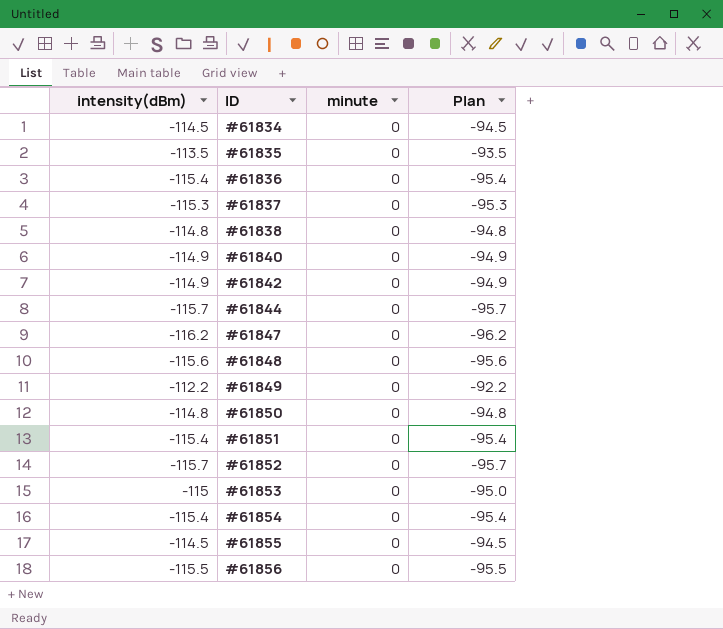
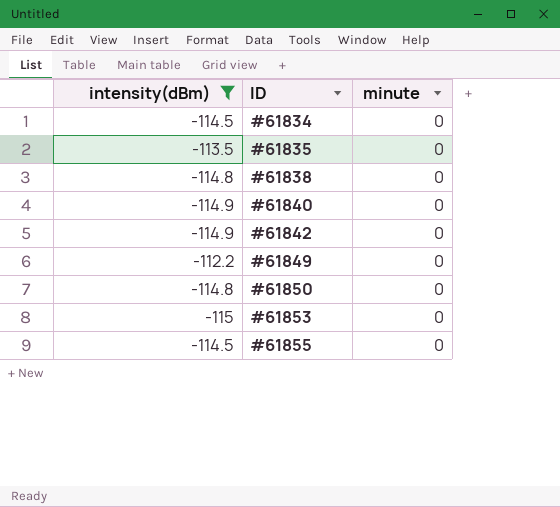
filter: none -> intensity(dBm) >= -115
column Plan | formula: [intensity(dBm)] + 20 -> none

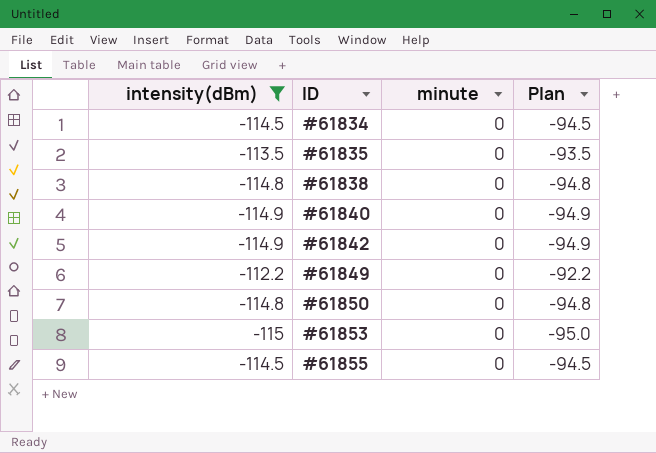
column Plan | formula: none -> [intensity(dBm)] + 20

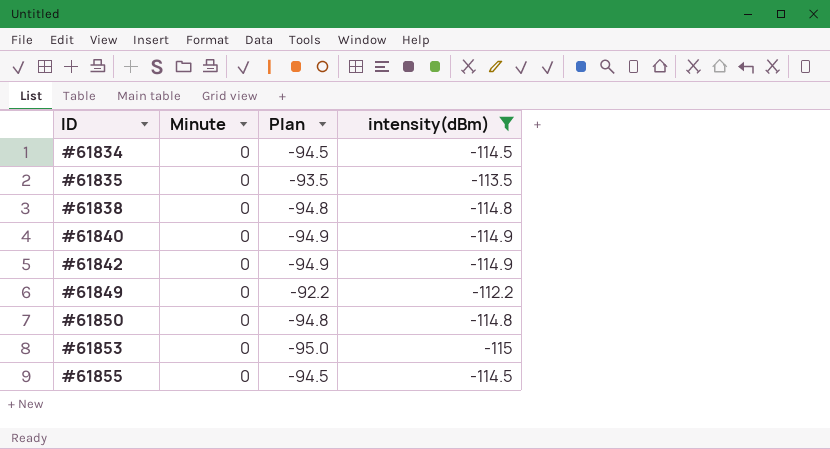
column name: minute -> Minute
column intensity(dBm) | position: 1 -> 4

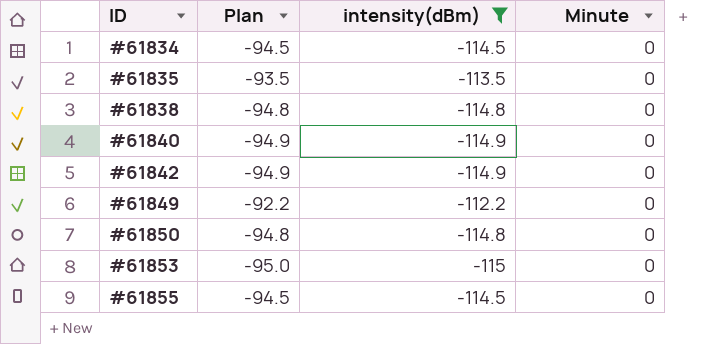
column Minute | position: 2 -> 4

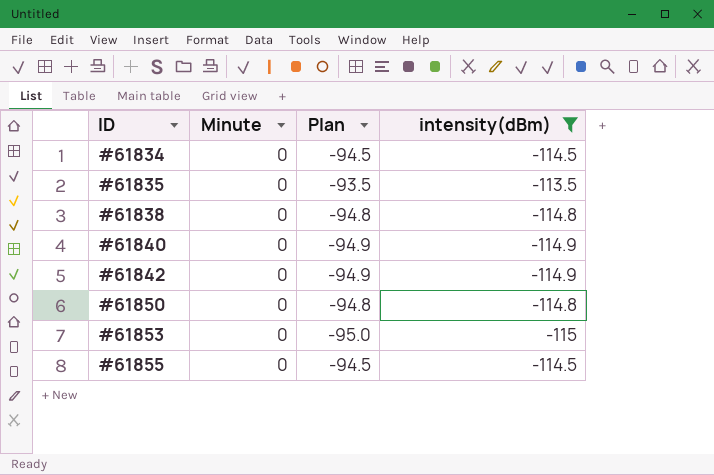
column Minute | position: 4 -> 2
row #61849: -92.2 | -112.2 | 0 -> none

